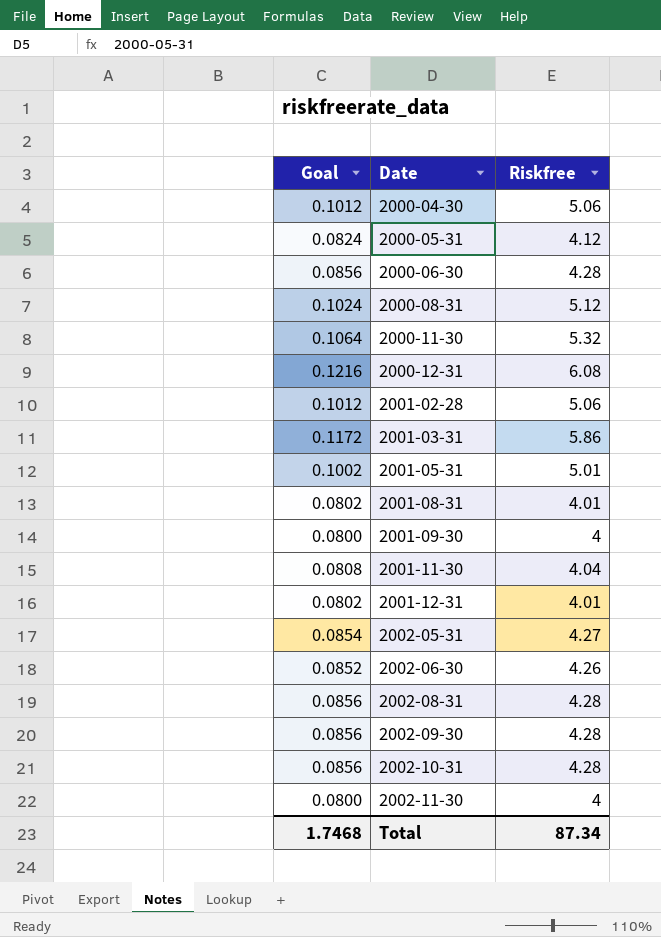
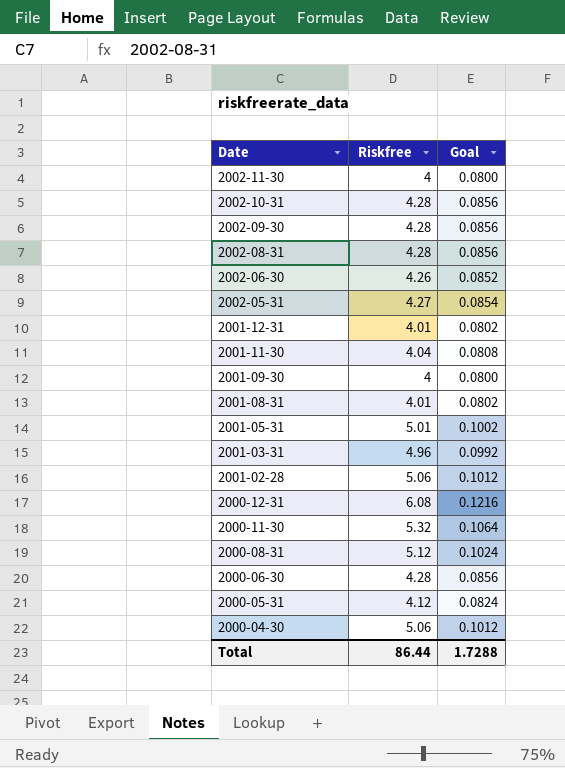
row order: Date ascending -> Date descending
column Goal | position: 1 -> 3
2001-03-31 | Riskfree: 5.86 -> 4.96
2001-03-31 | Goal: 0.1172 -> 0.0992
Total | Riskfree: 87.34 -> 86.44
Total | Goal: 1.7468 -> 1.7288

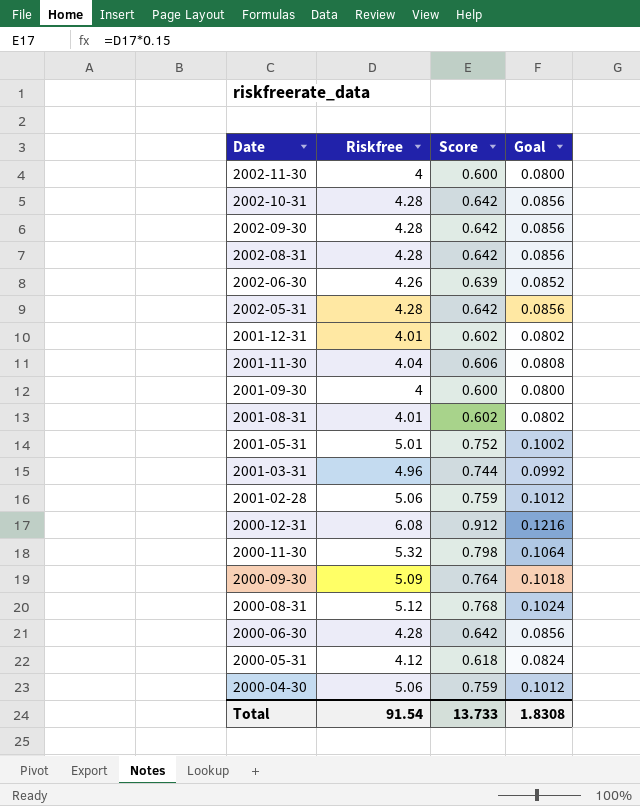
column Score | formula: none -> [Riskfree] * 0.15
2002-05-31 | Riskfree: 4.27 -> 4.28
2002-05-31 | Goal: 0.0854 -> 0.0856
row 2000-09-30: none -> 5.09 | 0.764 | 0.1018
Total | Riskfree: 86.44 -> 91.54
Total | Goal: 1.7288 -> 1.8308

